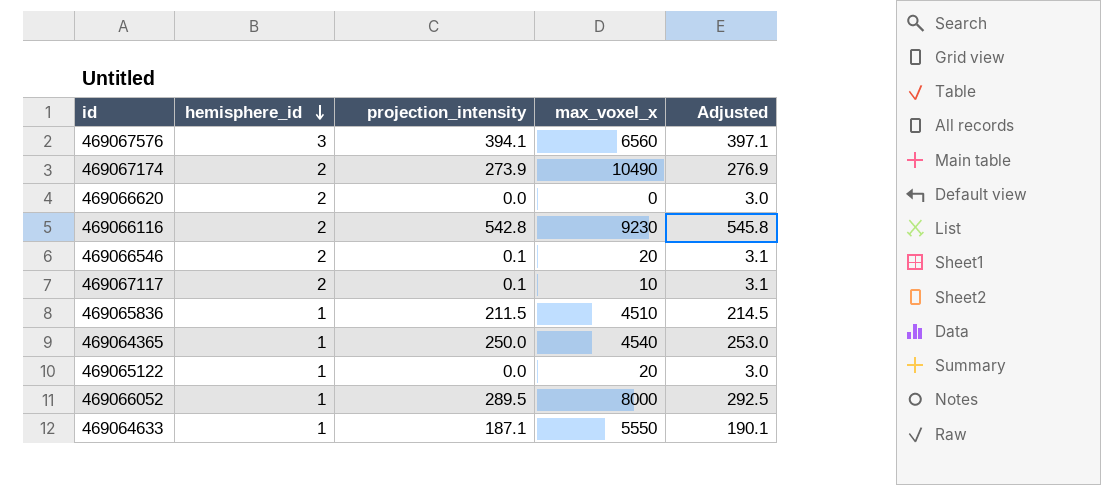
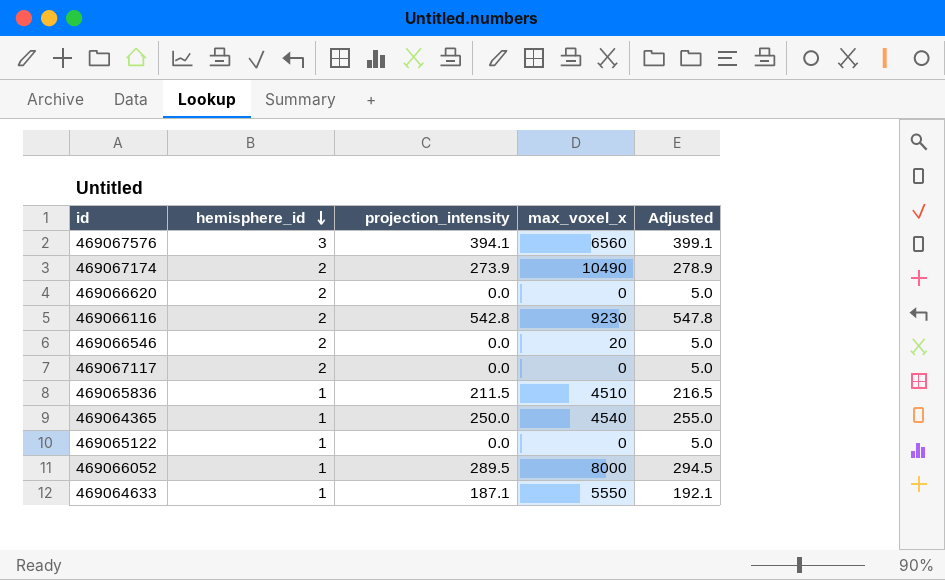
column Adjusted | formula: [projection_intensity] + 3 -> [projection_intensity] + 5
469066546 | projection_intensity: 0.1 -> 0.0
469067117 | projection_intensity: 0.1 -> 0.0
469067117 | max_voxel_x: 10 -> 0
469065122 | max_voxel_x: 20 -> 0

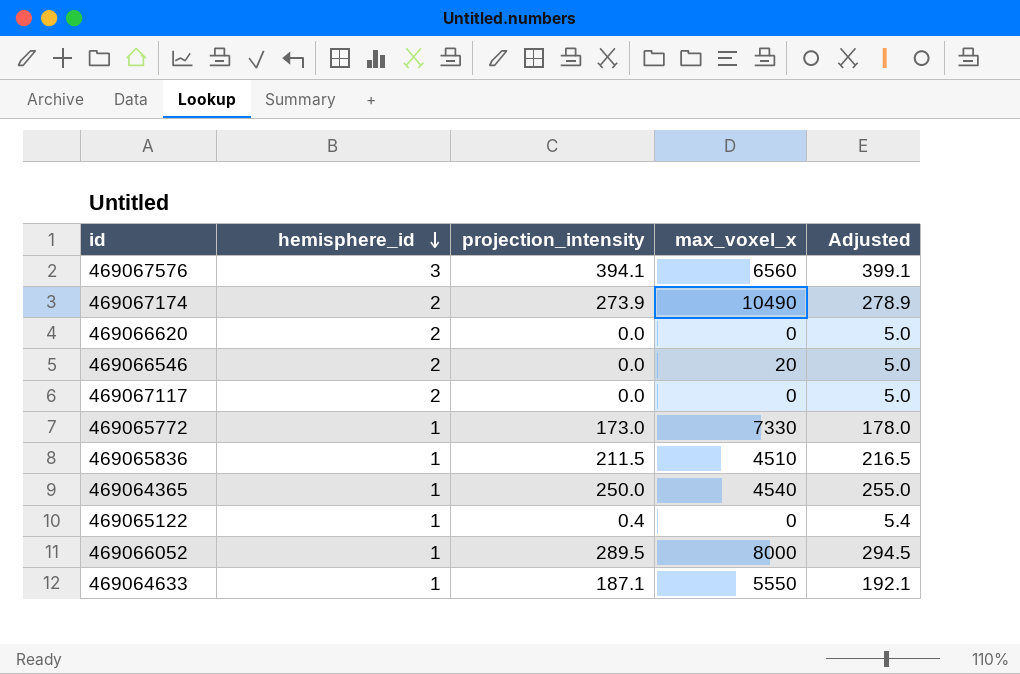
row 469066116: 2 | 542.8 | 9230 | 547.8 -> none
row 469065772: none -> 1 | 173.0 | 7330 | 178.0
469065122 | projection_intensity: 0.0 -> 0.4
469065122 | Adjusted: 5.0 -> 5.4

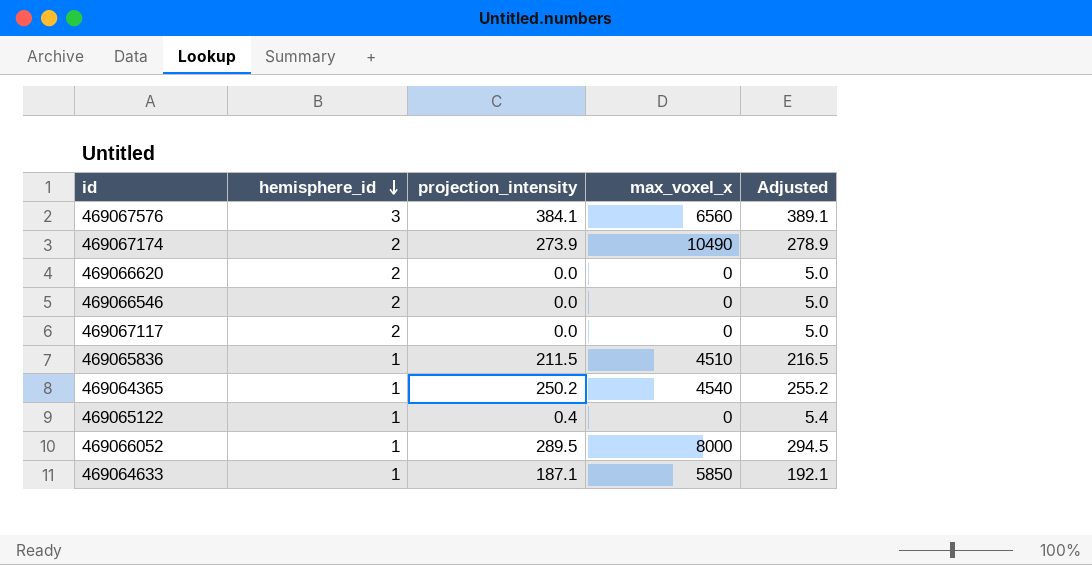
row 469065772: 1 | 173.0 | 7330 | 178.0 -> none
469067576 | projection_intensity: 394.1 -> 384.1
469067576 | Adjusted: 399.1 -> 389.1
469066546 | max_voxel_x: 20 -> 0
469064365 | projection_intensity: 250.0 -> 250.2
469064365 | Adjusted: 255.0 -> 255.2
469064633 | max_voxel_x: 5550 -> 5850

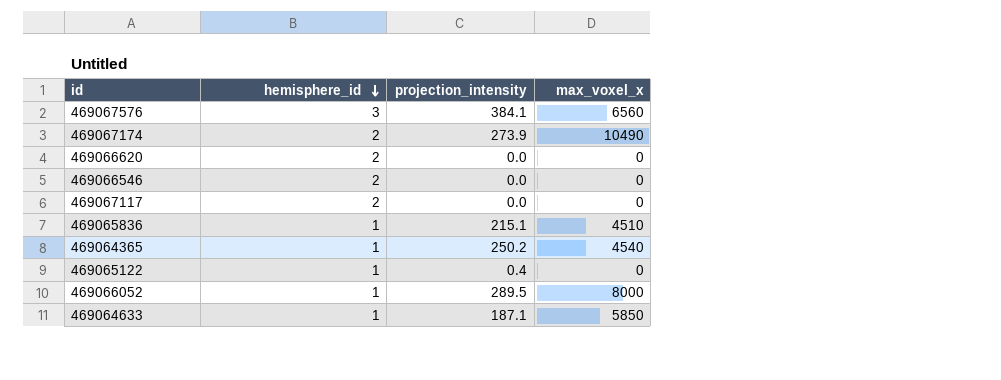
column Adjusted | formula: [projection_intensity] + 5 -> none
469065836 | projection_intensity: 211.5 -> 215.1

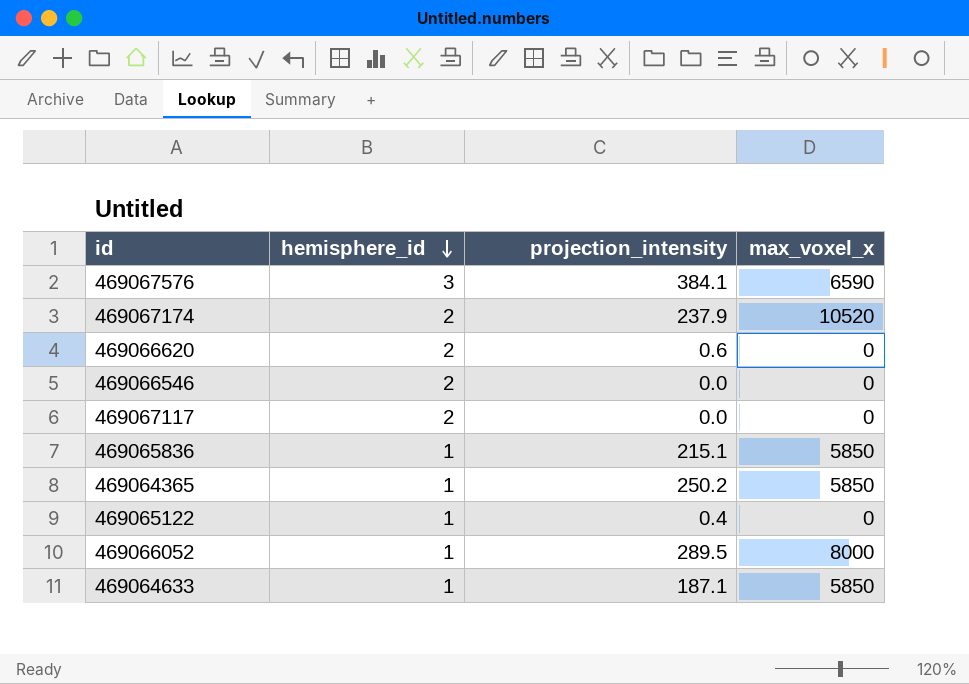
469067576 | max_voxel_x: 6560 -> 6590
469067174 | projection_intensity: 273.9 -> 237.9
469067174 | max_voxel_x: 10490 -> 10520
469066620 | projection_intensity: 0.0 -> 0.6
469065836 | max_voxel_x: 4510 -> 5850
469064365 | max_voxel_x: 4540 -> 5850

